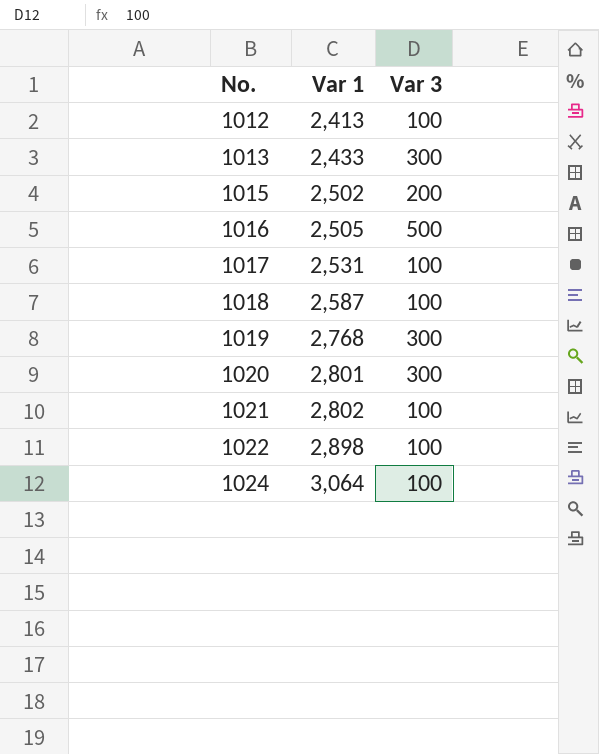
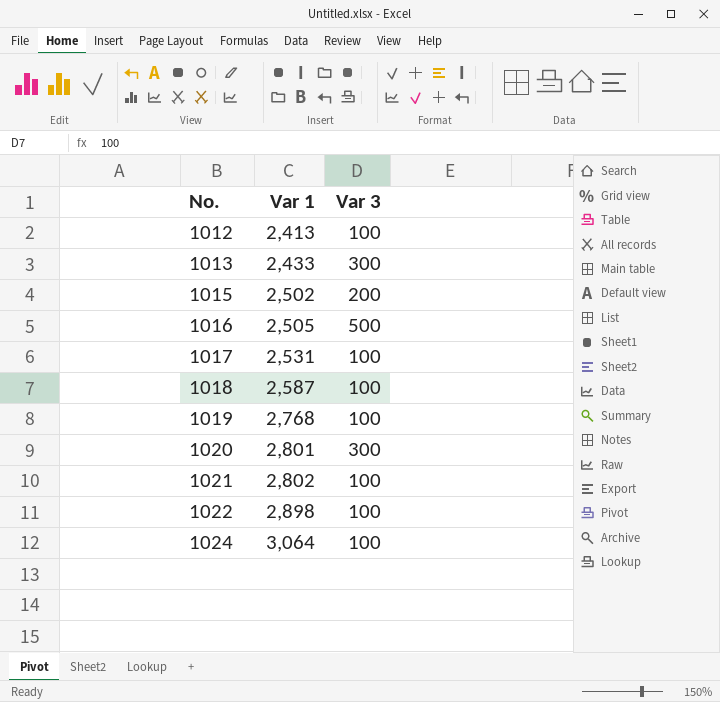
1019 | Var 3: 300 -> 100

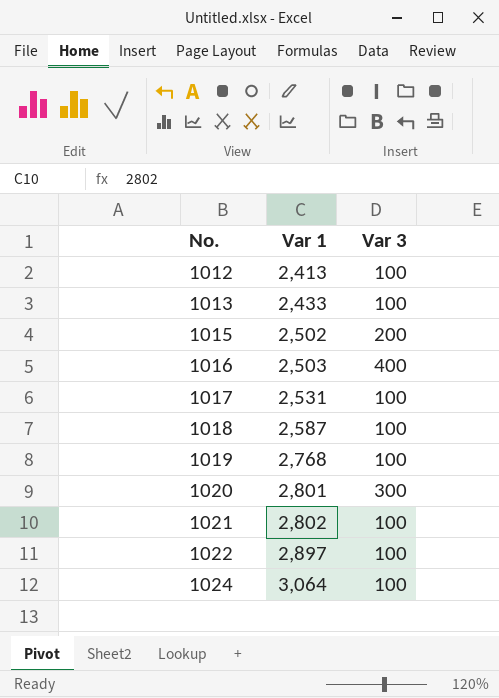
1013 | Var 3: 300 -> 100
1016 | Var 1: 2,505 -> 2,503
1016 | Var 3: 500 -> 400
1022 | Var 1: 2,898 -> 2,897

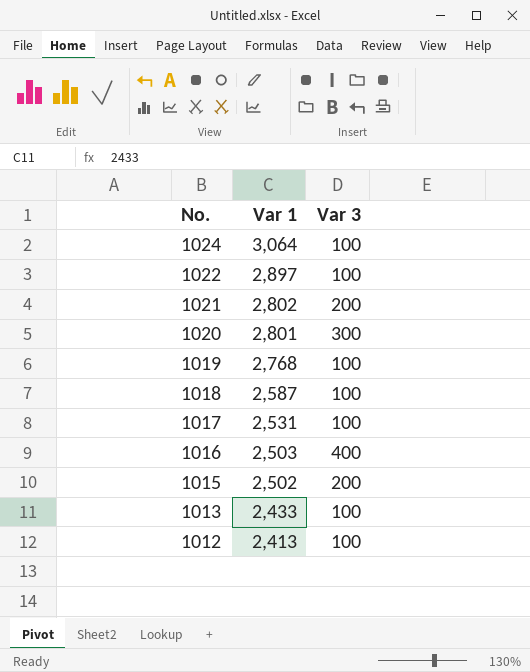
row order: No. ascending -> No. descending
1021 | Var 3: 100 -> 200

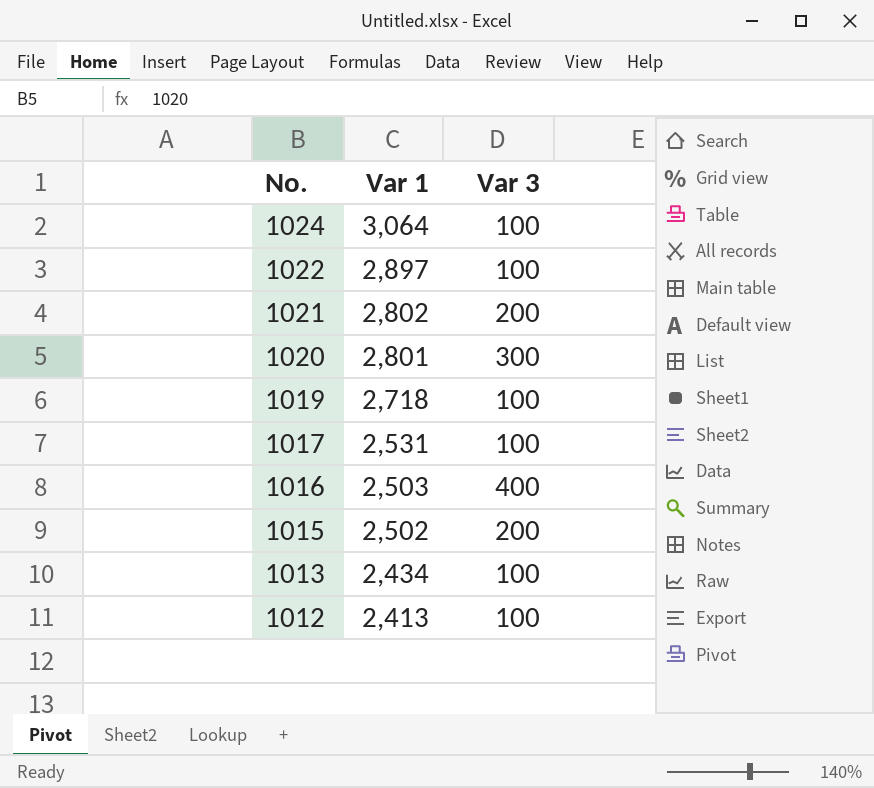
row 1018: 2,587 | 100 -> none
1019 | Var 1: 2,768 -> 2,718
1013 | Var 1: 2,433 -> 2,434

